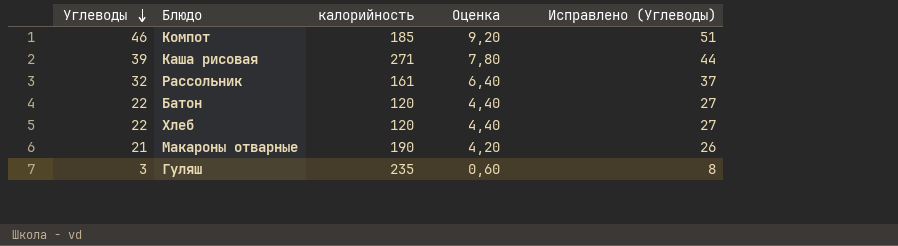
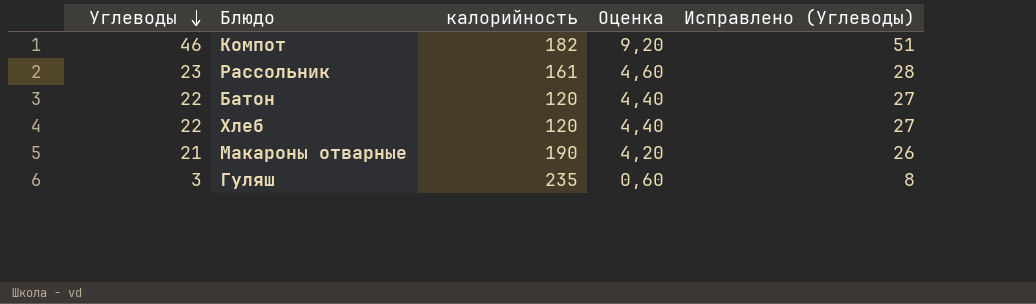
row Каша рисовая: 39 | 271 | 7,80 | 44 -> none
Компот | калорийность: 185 -> 182
Рассольник | Углеводы: 32 -> 23
Рассольник | Оценка: 6,40 -> 4,60
Рассольник | Исправлено (Углеводы): 37 -> 28

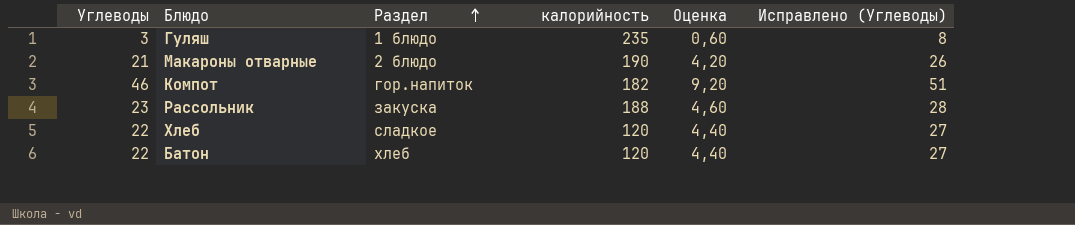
row order: Углеводы descending -> Раздел ascending
column Раздел | position: none -> 3
Рассольник | калорийность: 161 -> 188

